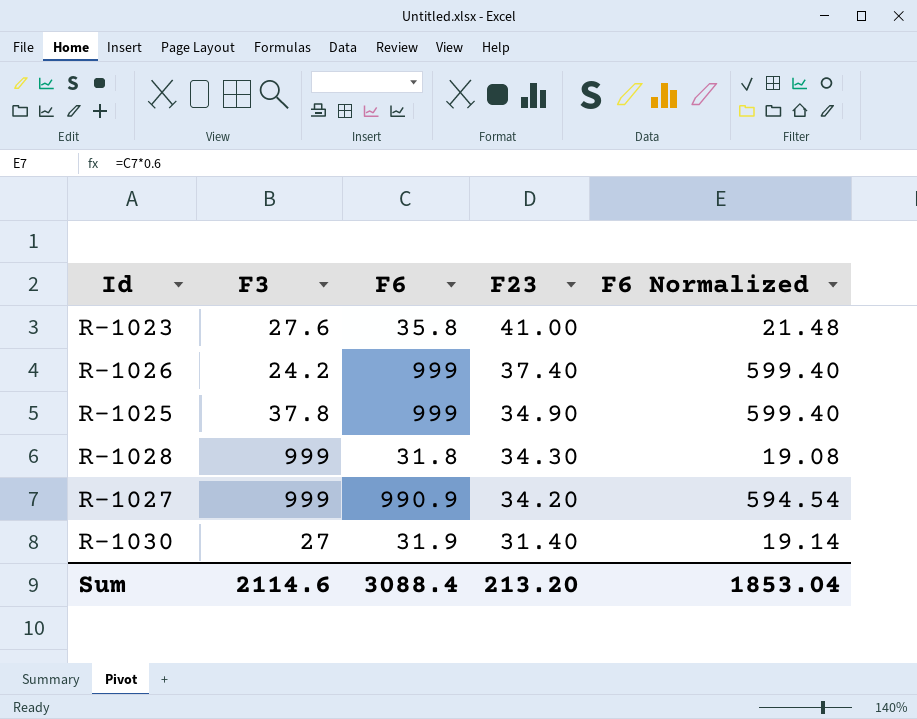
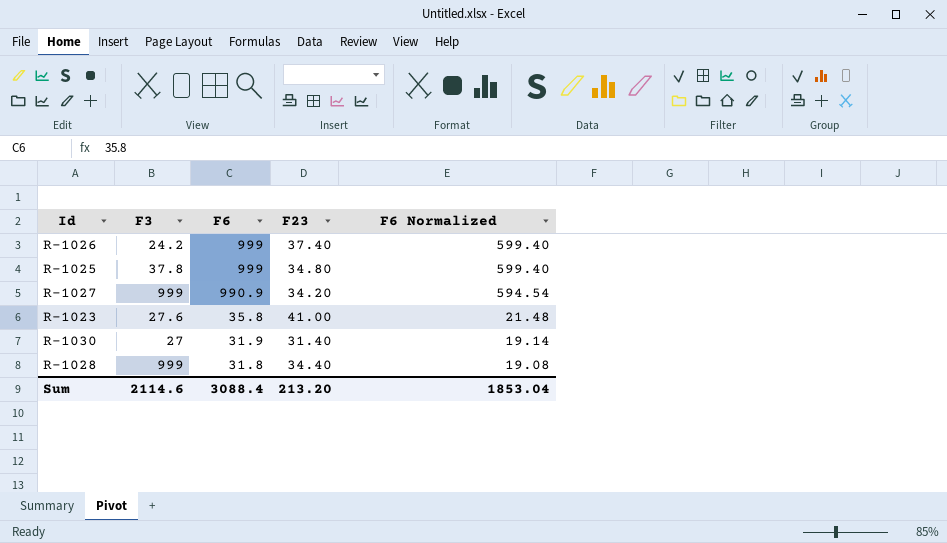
row order: F23 descending -> F6 descending
R-1025 | F23: 34.90 -> 34.80
R-1028 | F23: 34.30 -> 34.40

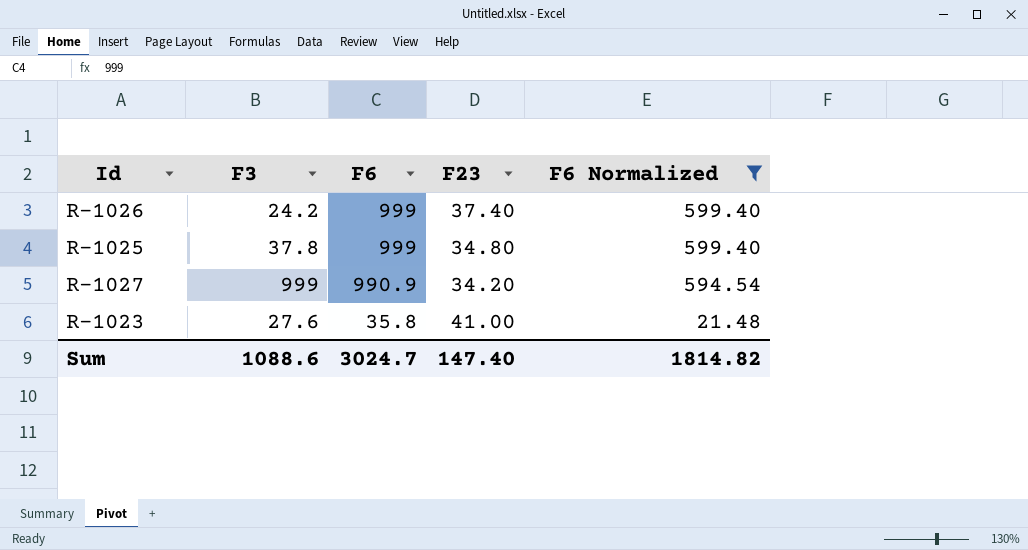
filter: none -> F6 Normalized >= 21.48
Sum | F3: 2114.6 -> 1088.6
Sum | F6: 3088.4 -> 3024.7
Sum | F23: 213.20 -> 147.40
Sum | F6 Normalized: 1853.04 -> 1814.82

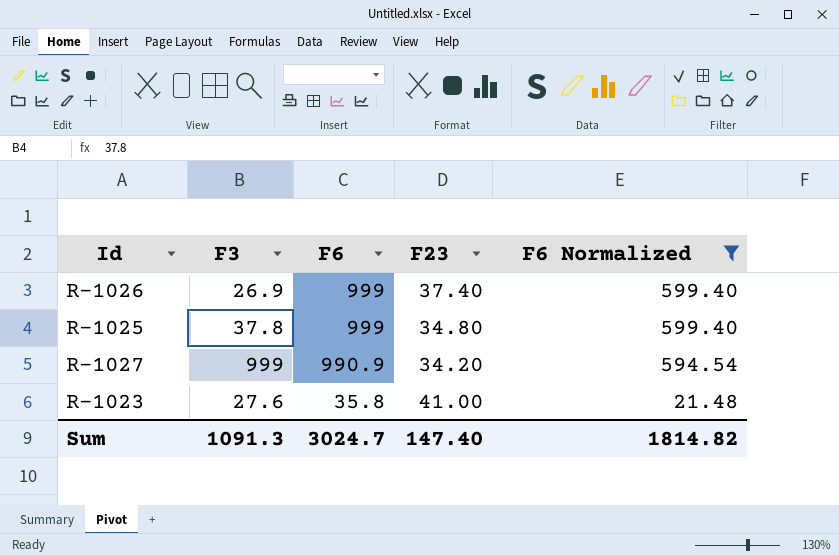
R-1026 | F3: 24.2 -> 26.9
Sum | F3: 1088.6 -> 1091.3

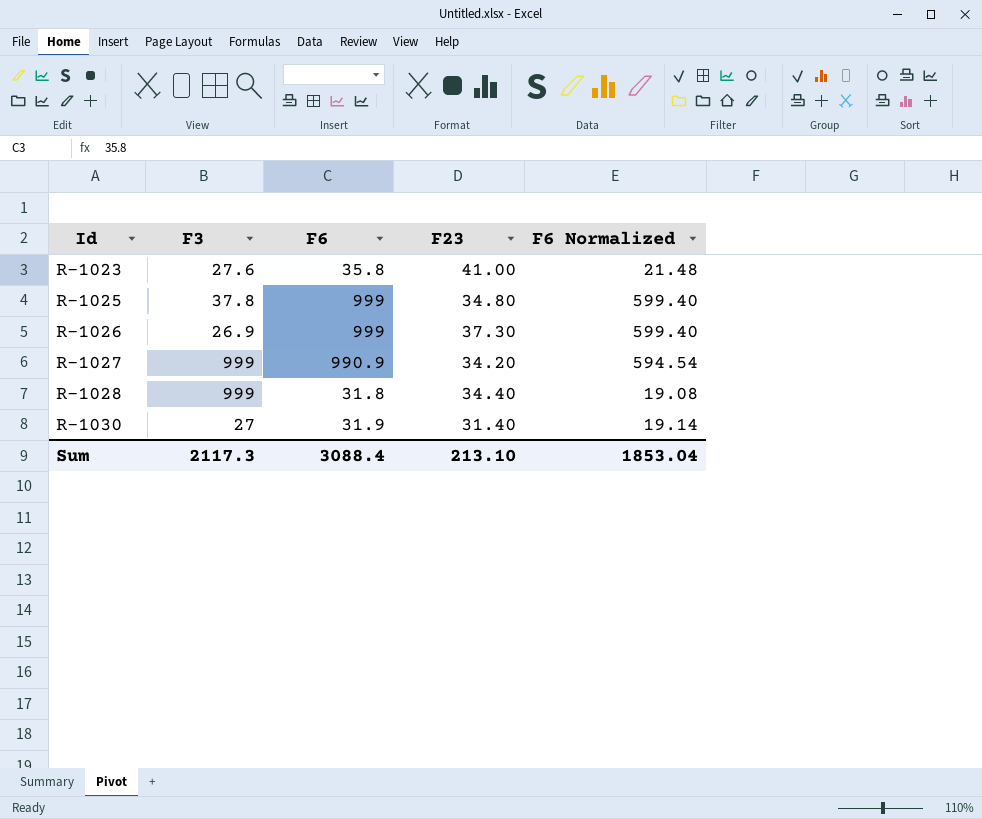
filter: F6 Normalized >= 21.48 -> none
row order: F6 descending -> Id ascending
R-1026 | F23: 37.40 -> 37.30
Sum | F3: 1091.3 -> 2117.3
Sum | F6: 3024.7 -> 3088.4
Sum | F23: 147.40 -> 213.10
Sum | F6 Normalized: 1814.82 -> 1853.04

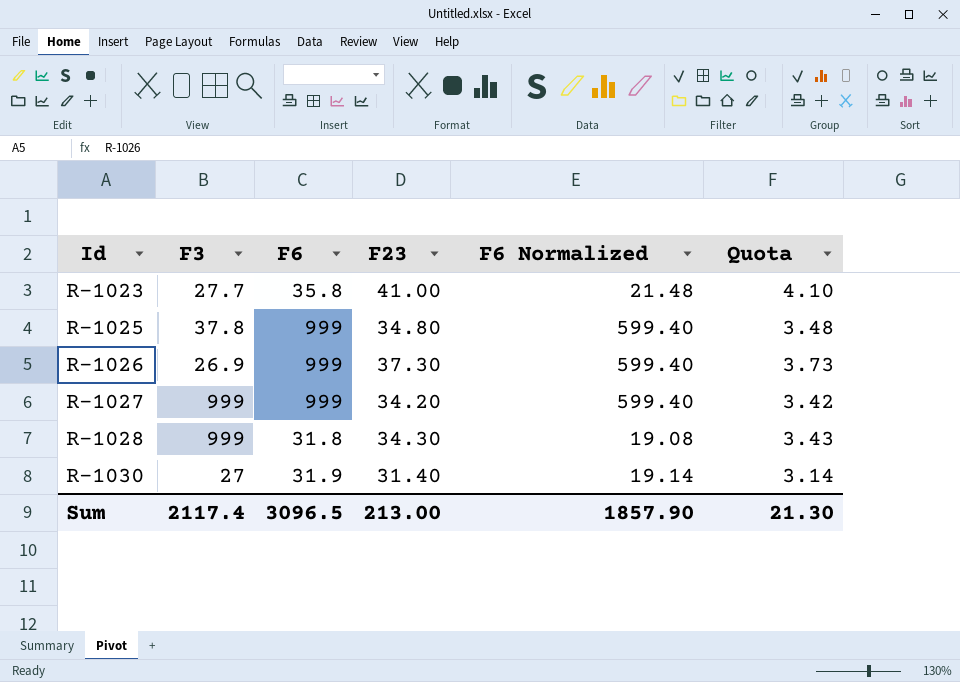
column Quota | formula: none -> [F23] * 0.1
R-1023 | F3: 27.6 -> 27.7
R-1027 | F6: 990.9 -> 999
R-1027 | F6 Normalized: 594.54 -> 599.40
R-1028 | F23: 34.40 -> 34.30
Sum | F3: 2117.3 -> 2117.4
Sum | F6: 3088.4 -> 3096.5
Sum | F23: 213.10 -> 213.00
Sum | F6 Normalized: 1853.04 -> 1857.90

